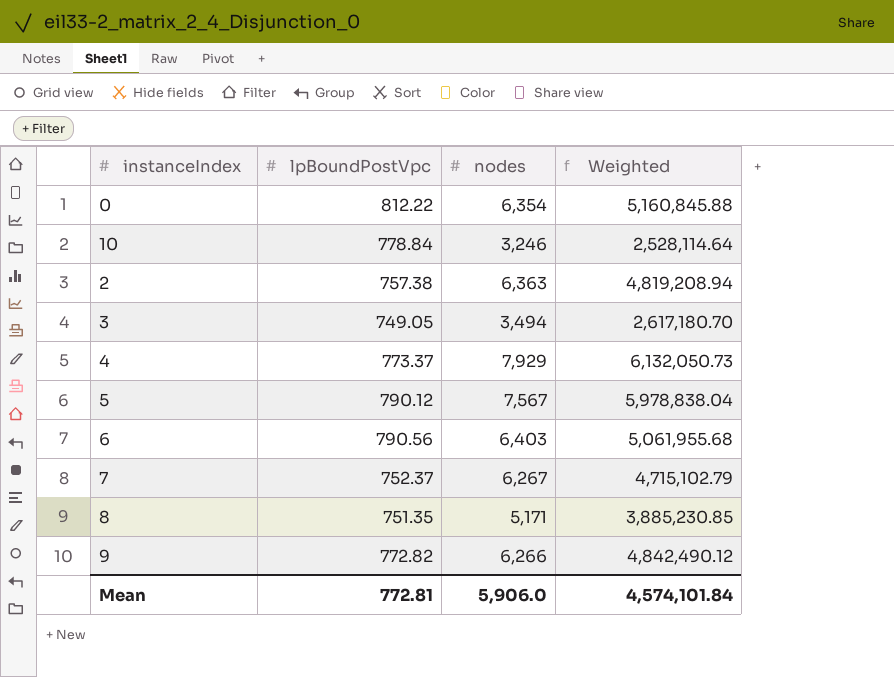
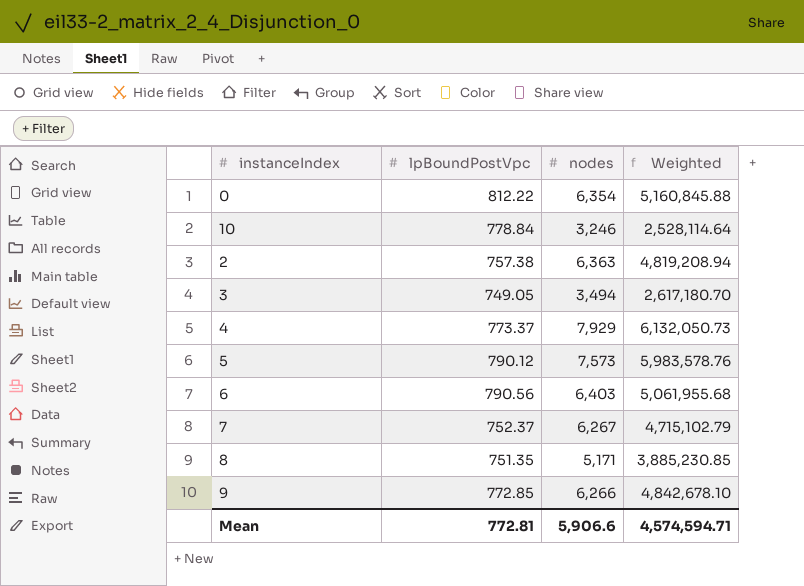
5 | nodes: 7,567 -> 7,573
5 | Weighted: 5,978,838.04 -> 5,983,578.76
9 | lpBoundPostVpc: 772.82 -> 772.85
9 | Weighted: 4,842,490.12 -> 4,842,678.10
Mean | nodes: 5,906.0 -> 5,906.6
Mean | Weighted: 4,574,101.84 -> 4,574,594.71

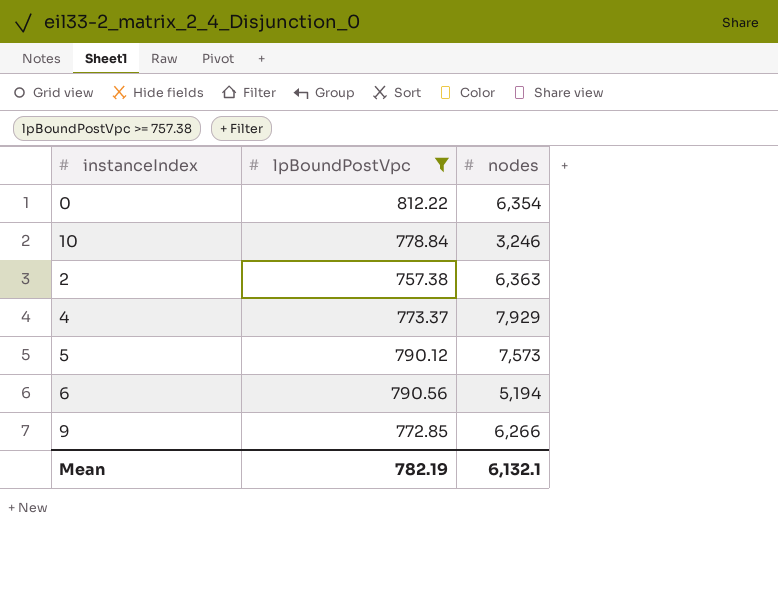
filter: none -> lpBoundPostVpc >= 757.38
column Weighted | formula: [lpBoundPostVpc] * [nodes] -> none
6 | nodes: 6,403 -> 5,194
Mean | lpBoundPostVpc: 772.81 -> 782.19
Mean | nodes: 5,906.6 -> 6,132.1

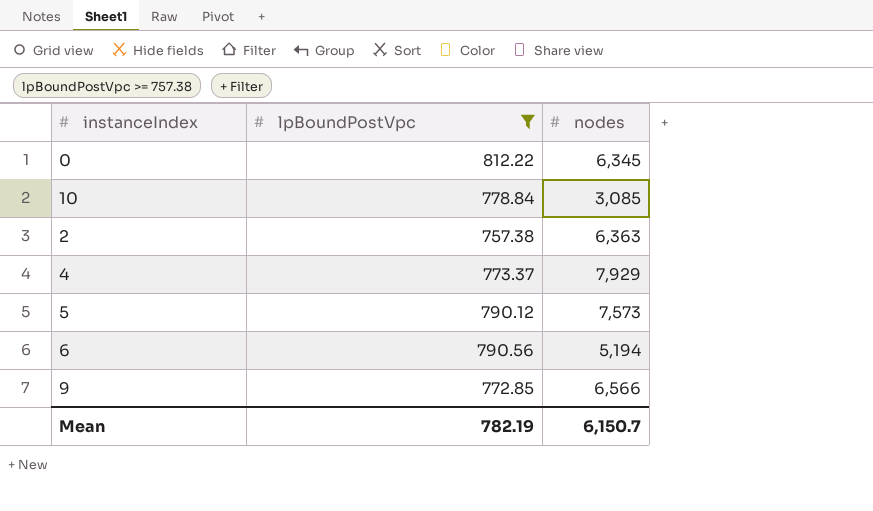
0 | nodes: 6,354 -> 6,345
10 | nodes: 3,246 -> 3,085
9 | nodes: 6,266 -> 6,566
Mean | nodes: 6,132.1 -> 6,150.7

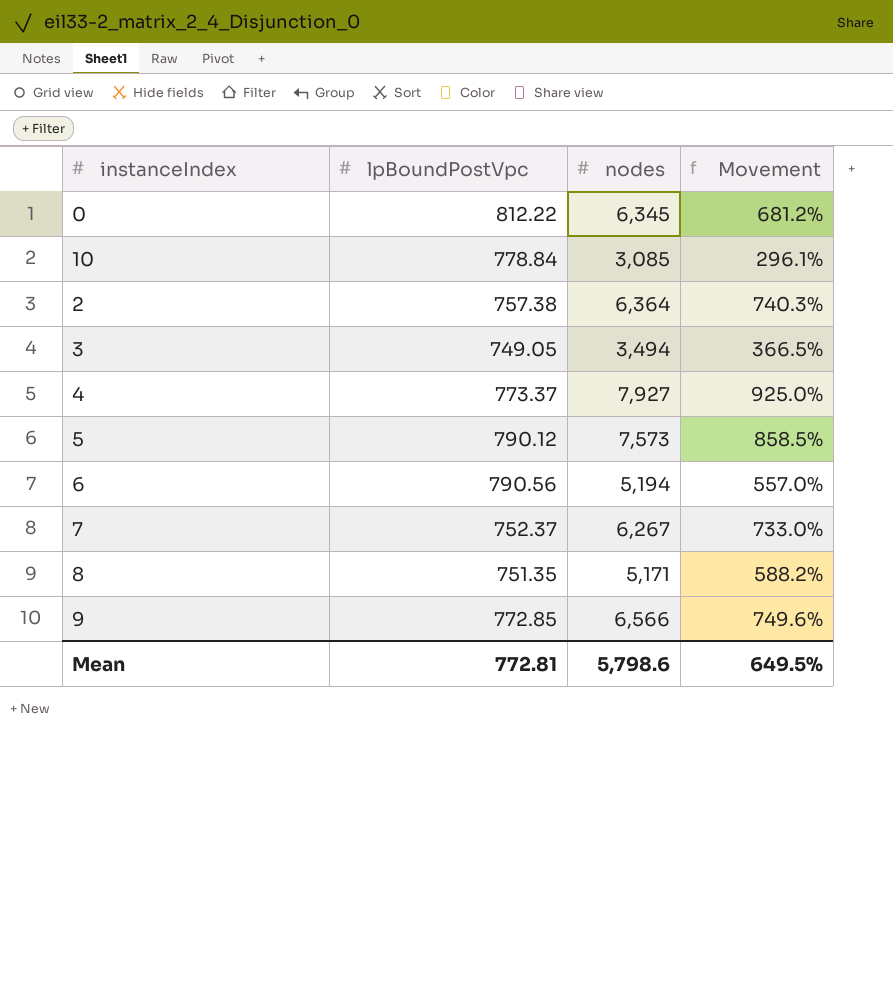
filter: lpBoundPostVpc >= 757.38 -> none
column Movement | formula: none -> ([nodes] - [lpBoundPostVpc]) / [lpBoundPostVpc]
2 | nodes: 6,363 -> 6,364
4 | nodes: 7,929 -> 7,927
Mean | lpBoundPostVpc: 782.19 -> 772.81
Mean | nodes: 6,150.7 -> 5,798.6

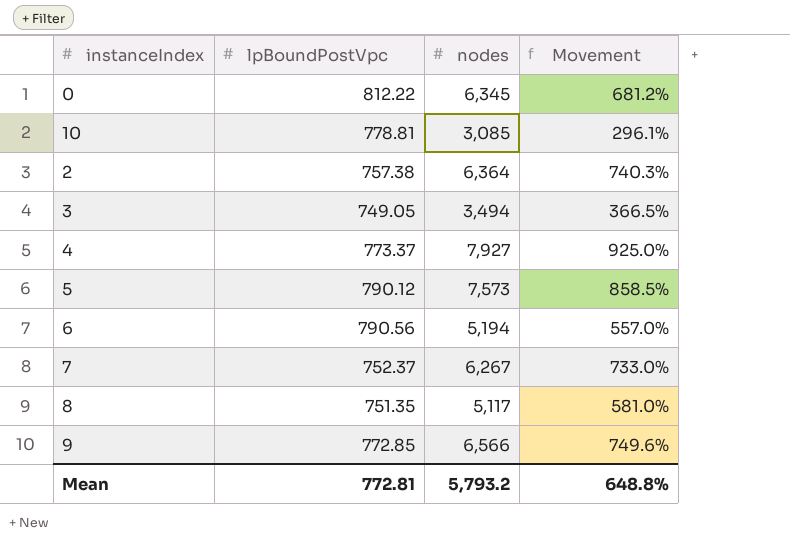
10 | lpBoundPostVpc: 778.84 -> 778.81
8 | nodes: 5,171 -> 5,117
8 | Movement: 588.2% -> 581.0%
Mean | nodes: 5,798.6 -> 5,793.2
Mean | Movement: 649.5% -> 648.8%

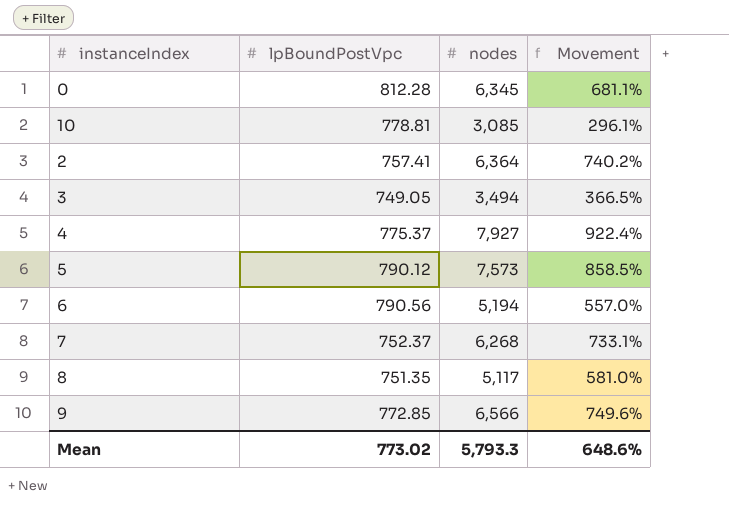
0 | lpBoundPostVpc: 812.22 -> 812.28
0 | Movement: 681.2% -> 681.1%
2 | lpBoundPostVpc: 757.38 -> 757.41
2 | Movement: 740.3% -> 740.2%
4 | lpBoundPostVpc: 773.37 -> 775.37
4 | Movement: 925.0% -> 922.4%
7 | nodes: 6,267 -> 6,268
7 | Movement: 733.0% -> 733.1%
Mean | lpBoundPostVpc: 772.81 -> 773.02
Mean | nodes: 5,793.2 -> 5,793.3
Mean | Movement: 648.8% -> 648.6%

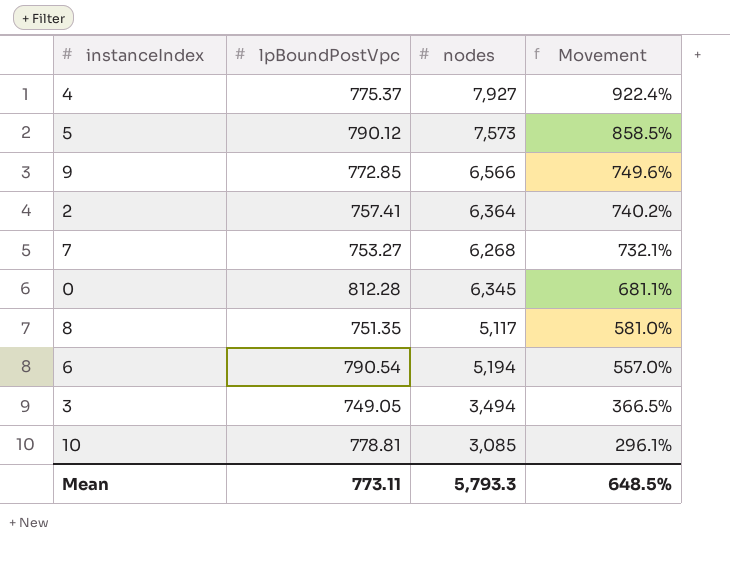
row order: none -> Movement descending
7 | lpBoundPostVpc: 752.37 -> 753.27
7 | Movement: 733.1% -> 732.1%
6 | lpBoundPostVpc: 790.56 -> 790.54
Mean | lpBoundPostVpc: 773.02 -> 773.11
Mean | Movement: 648.6% -> 648.5%

